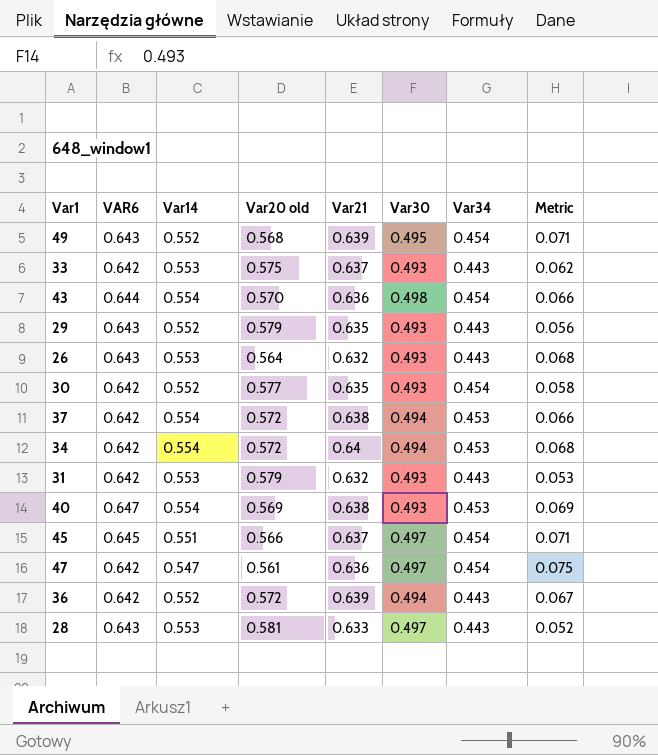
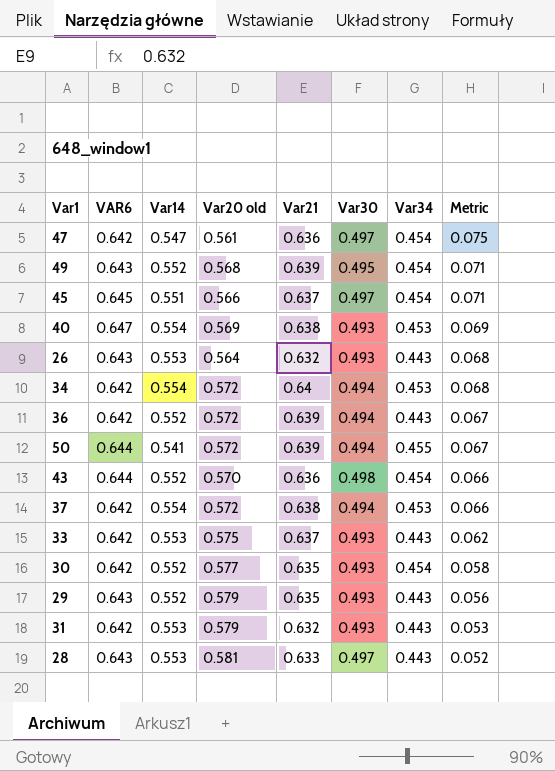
row order: none -> Metric descending
row 50: none -> 0.644 | 0.541 | 0.572 | 0.639 | 0.494 | 0.455 | 0.067
43 | Var14: 0.554 -> 0.552

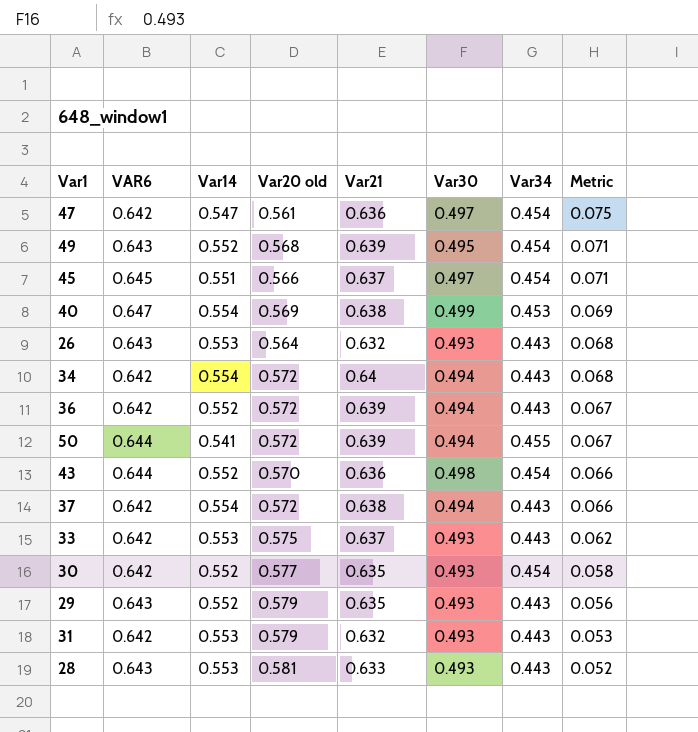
40 | Var30: 0.493 -> 0.499
34 | Var34: 0.453 -> 0.443
37 | Var34: 0.453 -> 0.443
28 | Var30: 0.497 -> 0.493

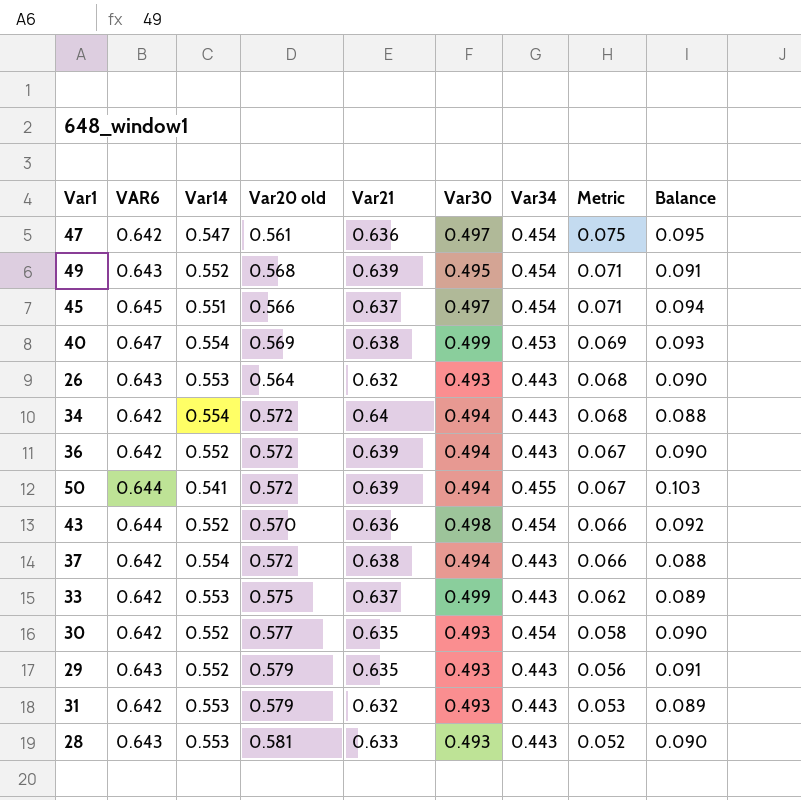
column Balance | formula: none -> [VAR6] - [Var14]
33 | Var30: 0.493 -> 0.499

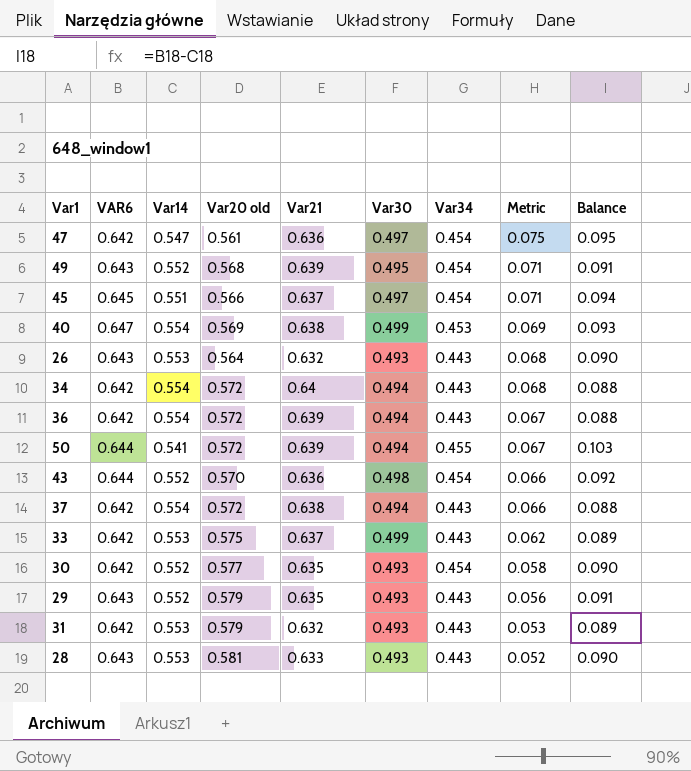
36 | Var14: 0.552 -> 0.554
36 | Balance: 0.090 -> 0.088

